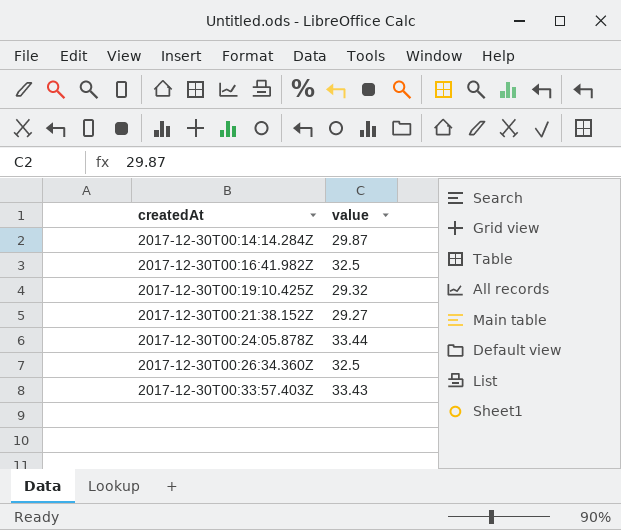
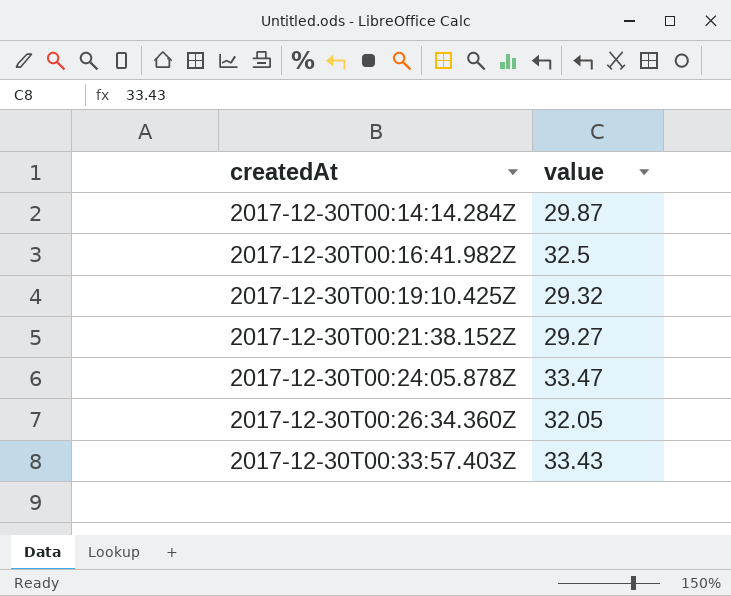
2017-12-30T00:24:05.878Z | value: 33.44 -> 33.47
2017-12-30T00:26:34.360Z | value: 32.5 -> 32.05

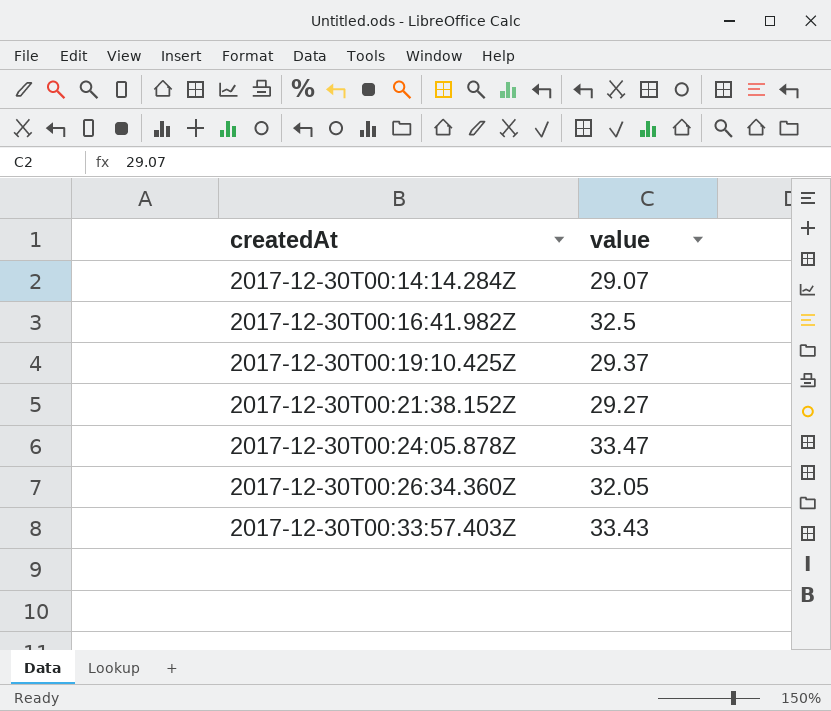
2017-12-30T00:14:14.284Z | value: 29.87 -> 29.07
2017-12-30T00:19:10.425Z | value: 29.32 -> 29.37

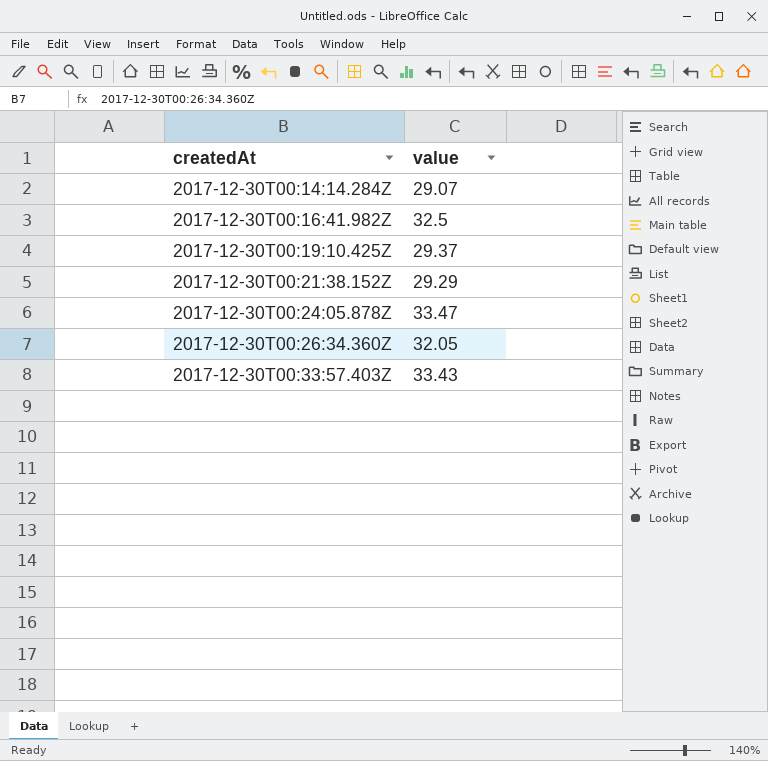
2017-12-30T00:21:38.152Z | value: 29.27 -> 29.29

